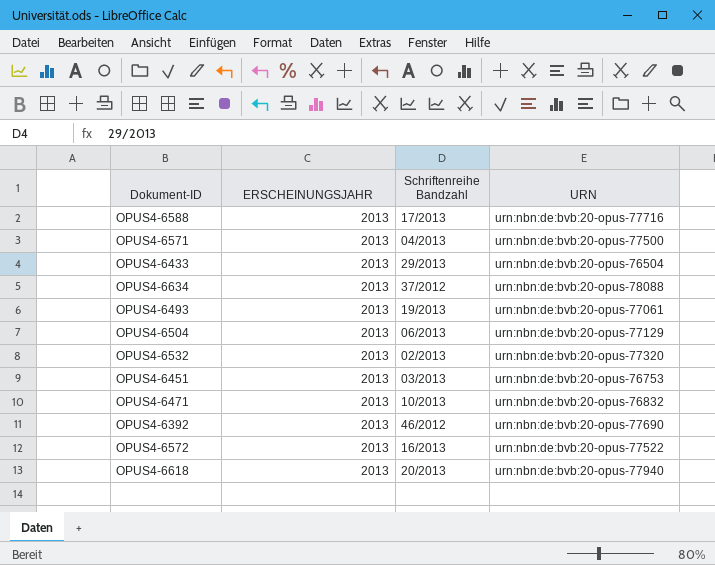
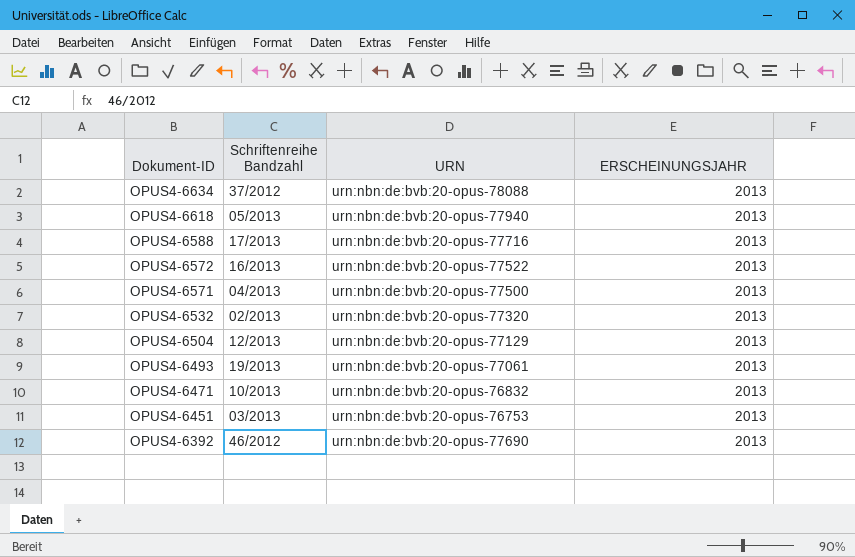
row order: none -> Dokument-ID descending
column ERSCHEINUNGSJAHR | position: 2 -> 4
row OPUS4-6433: 2013 | 29/2013 | urn:nbn:de:bvb:20-opus-76504 -> none
OPUS4-6618 | Schriftenreihe Bandzahl: 20/2013 -> 05/2013
OPUS4-6504 | Schriftenreihe Bandzahl: 06/2013 -> 12/2013

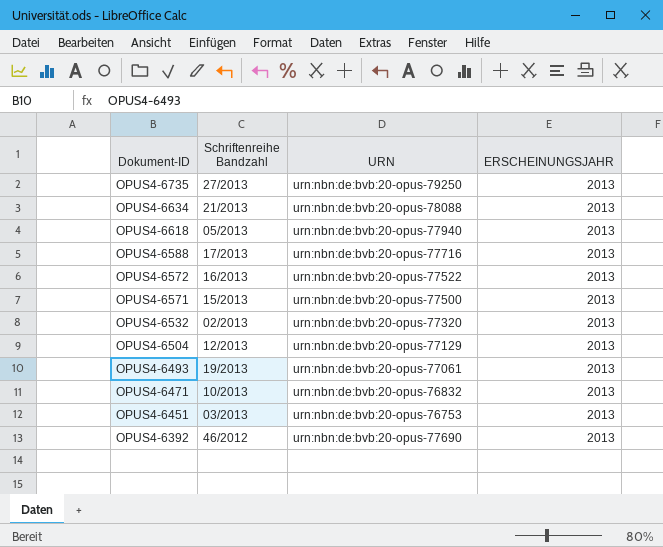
row OPUS4-6735: none -> 27/2013 | urn:nbn:de:bvb:20-opus-79250 | 2013
OPUS4-6634 | Schriftenreihe Bandzahl: 37/2012 -> 21/2013
OPUS4-6571 | Schriftenreihe Bandzahl: 04/2013 -> 15/2013

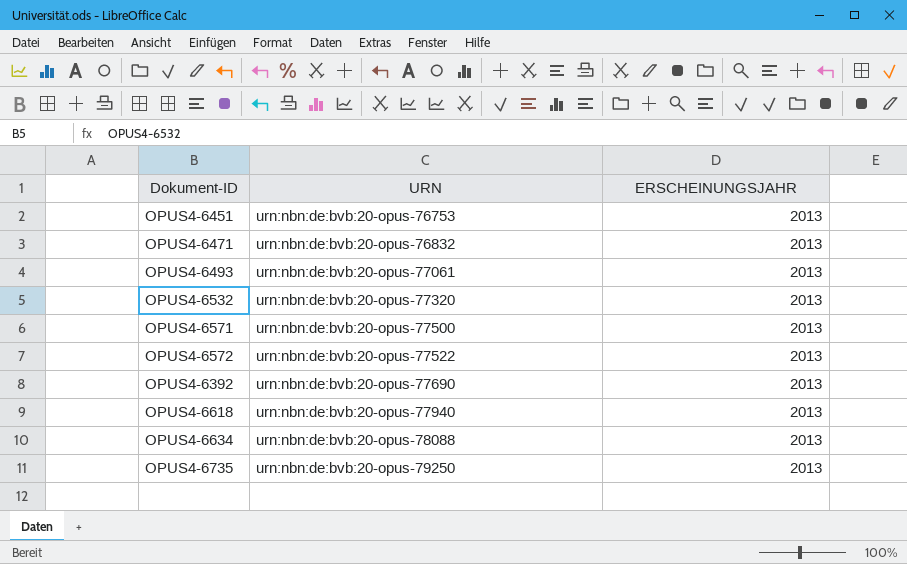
row order: Dokument-ID descending -> URN ascending
column Schriftenreihe Bandzahl | position: 2 -> none
row OPUS4-6588: 17/2013 | urn:nbn:de:bvb:20-opus-77716 | 2013 -> none
row OPUS4-6504: 12/2013 | urn:nbn:de:bvb:20-opus-77129 | 2013 -> none

